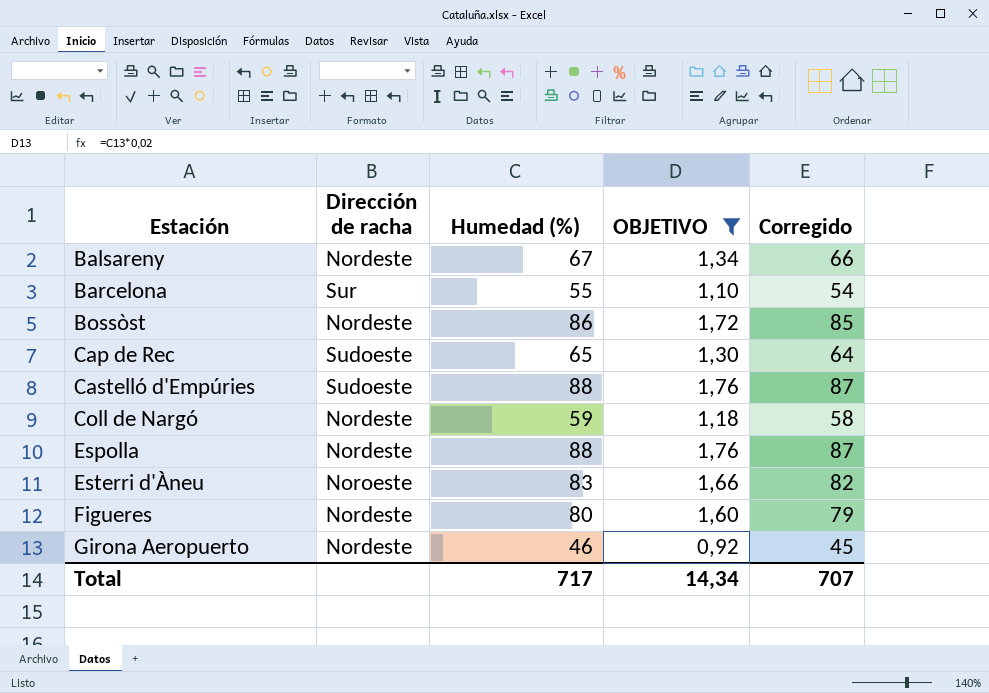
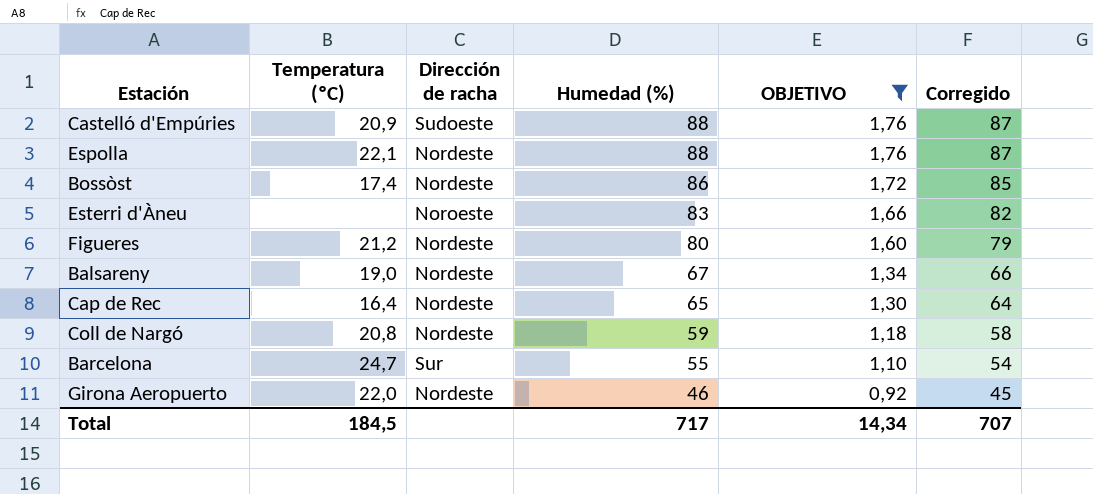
row order: Estación ascending -> Humedad (%) descending
column Temperatura (ºC) | position: none -> 2
Cap de Rec | Dirección de racha: Sudoeste -> Nordeste

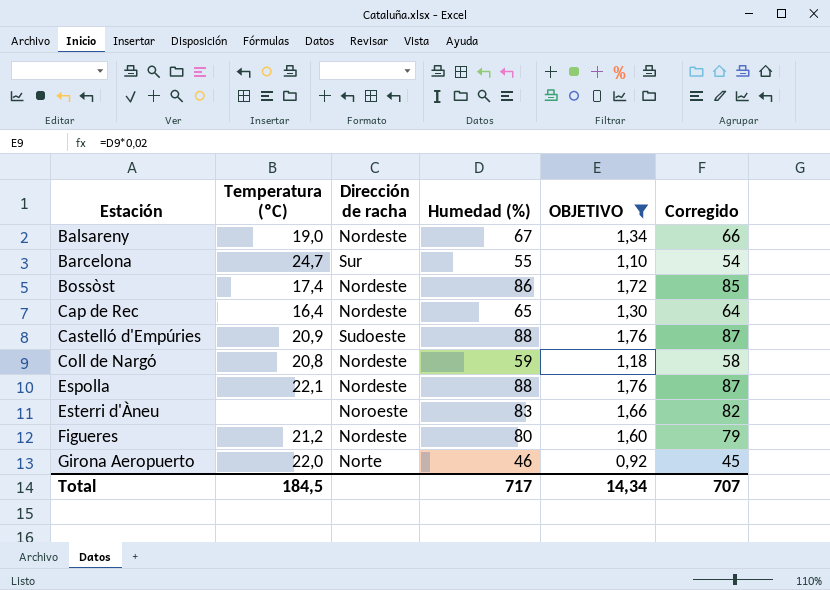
row order: Humedad (%) descending -> Estación ascending
Girona Aeropuerto | Dirección de racha: Nordeste -> Norte

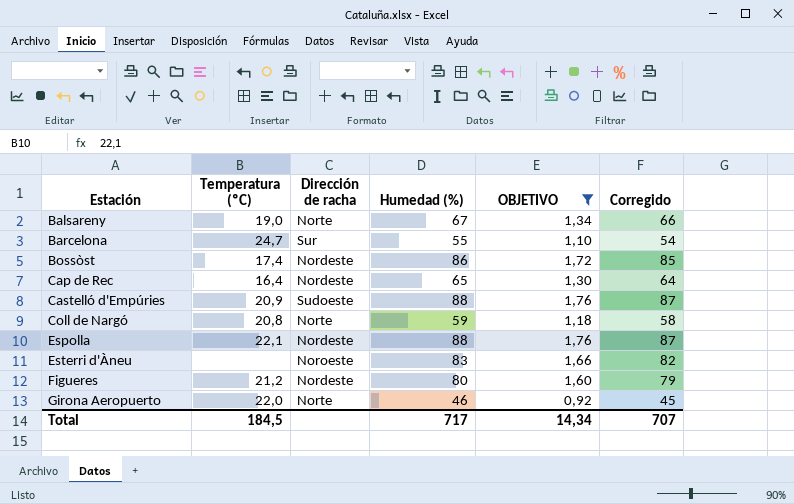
Balsareny | Dirección de racha: Nordeste -> Norte
Coll de Nargó | Dirección de racha: Nordeste -> Norte

